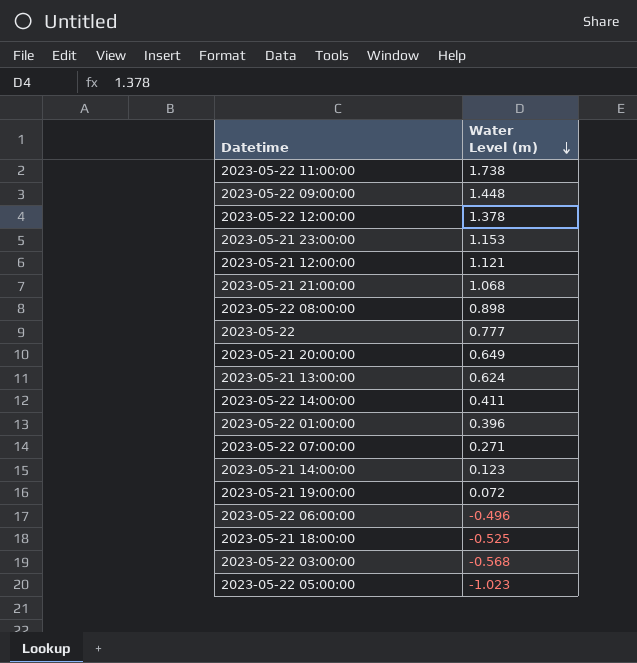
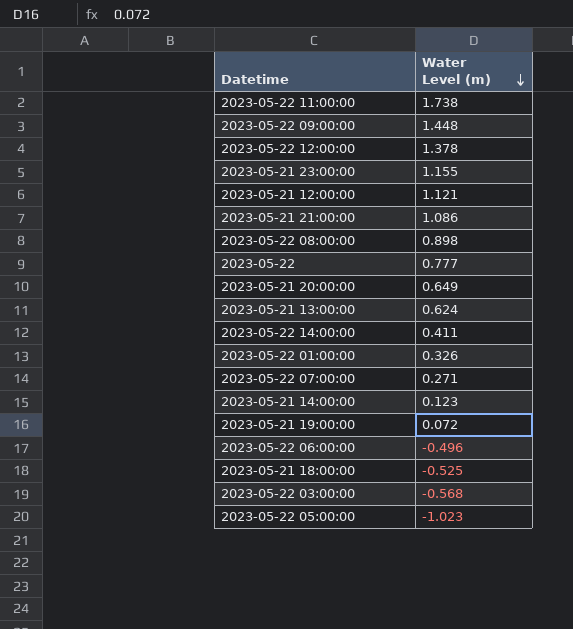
2023-05-21 23:00:00 | Water Level (m): 1.153 -> 1.155
2023-05-21 21:00:00 | Water Level (m): 1.068 -> 1.086
2023-05-22 01:00:00 | Water Level (m): 0.396 -> 0.326

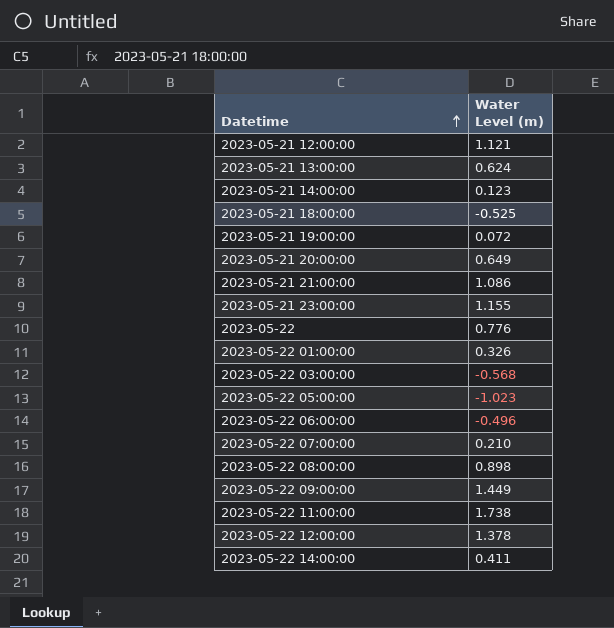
row order: Water Level (m) descending -> Datetime ascending
2023-05-22 | Water Level (m): 0.777 -> 0.776
2023-05-22 07:00:00 | Water Level (m): 0.271 -> 0.210
2023-05-22 09:00:00 | Water Level (m): 1.448 -> 1.449

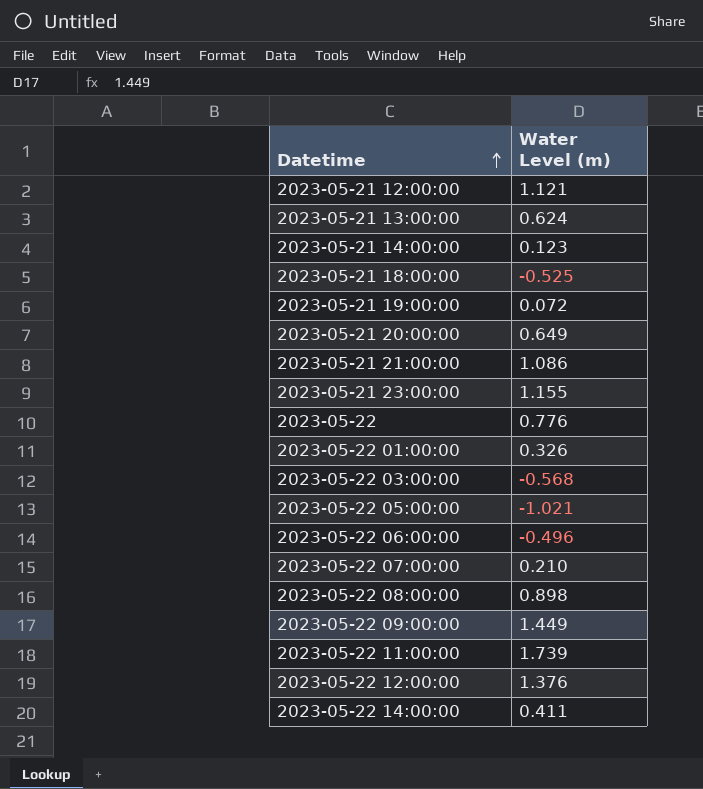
2023-05-22 05:00:00 | Water Level (m): -1.023 -> -1.021
2023-05-22 11:00:00 | Water Level (m): 1.738 -> 1.739
2023-05-22 12:00:00 | Water Level (m): 1.378 -> 1.376

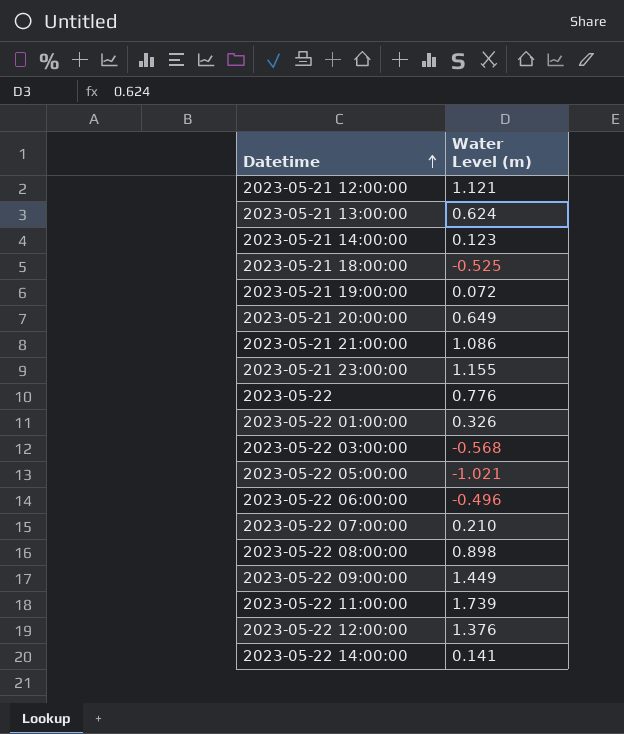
2023-05-22 14:00:00 | Water Level (m): 0.411 -> 0.141

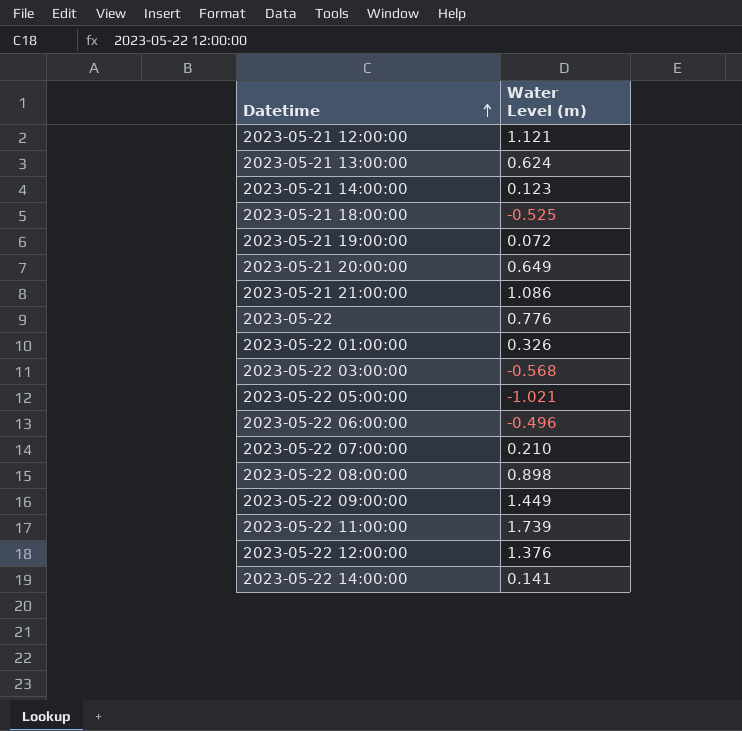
row 2023-05-21 23:00:00: 1.155 -> none

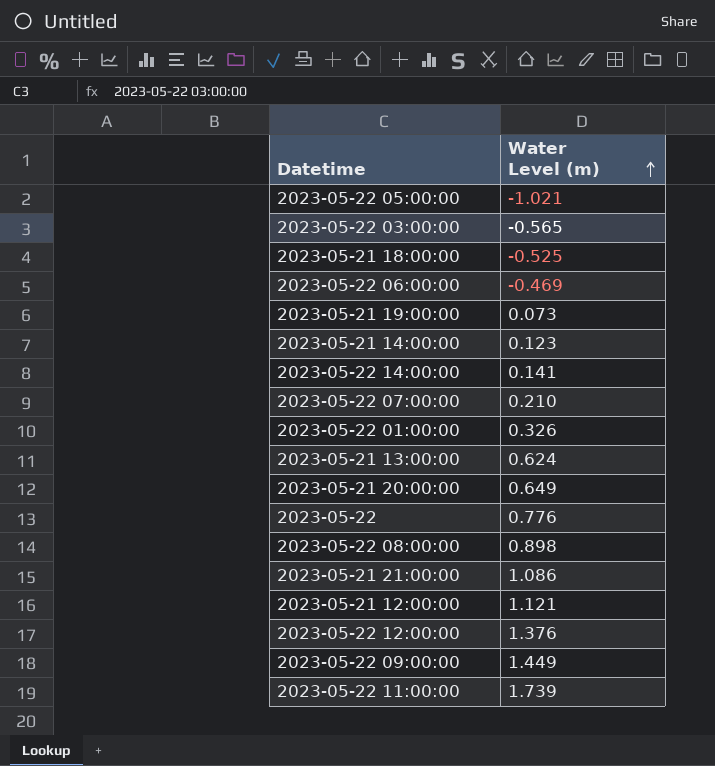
row order: Datetime ascending -> Water Level (m) ascending
2023-05-22 03:00:00 | Water Level (m): -0.568 -> -0.565
2023-05-22 06:00:00 | Water Level (m): -0.496 -> -0.469
2023-05-21 19:00:00 | Water Level (m): 0.072 -> 0.073

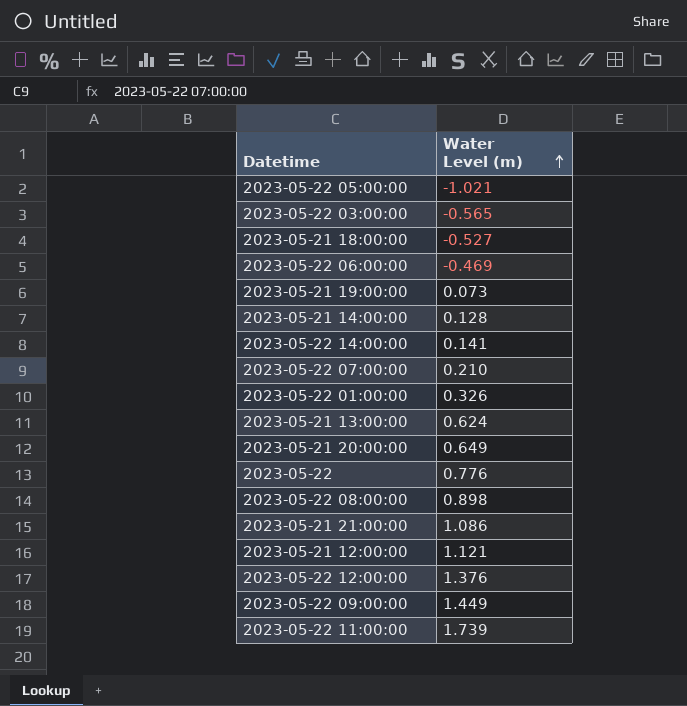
2023-05-21 18:00:00 | Water Level (m): -0.525 -> -0.527
2023-05-21 14:00:00 | Water Level (m): 0.123 -> 0.128

